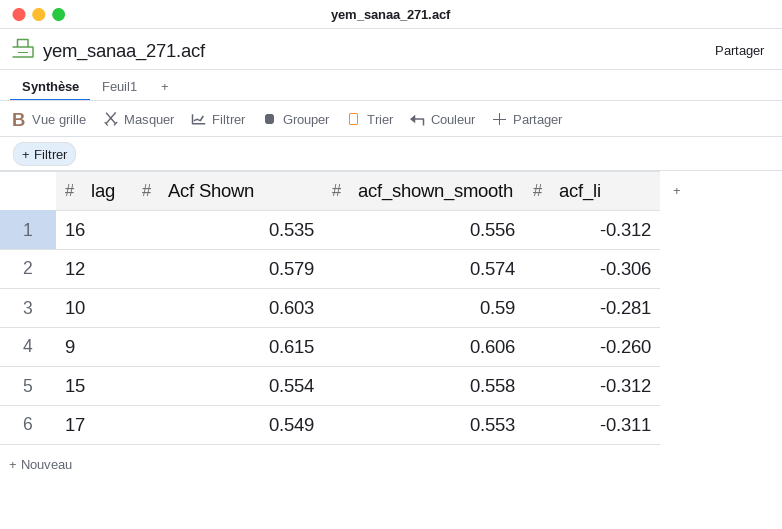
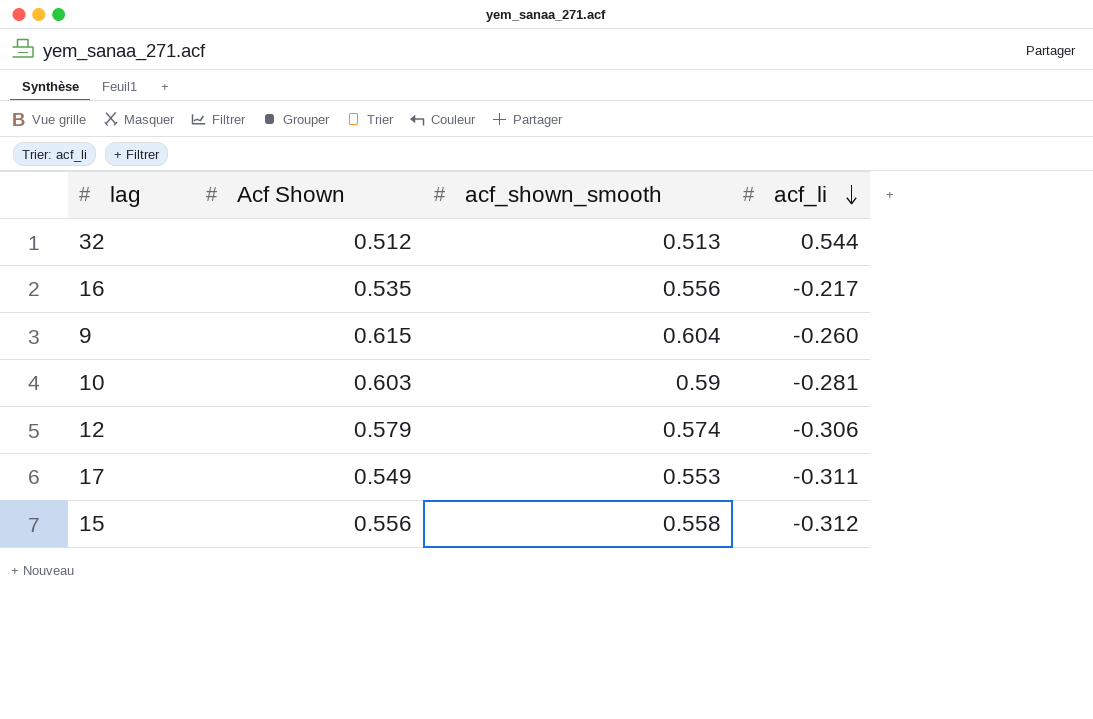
row order: none -> acf_li descending
row 32: none -> 0.512 | 0.513 | 0.544
16 | acf_li: -0.312 -> -0.217
9 | acf_shown_smooth: 0.606 -> 0.604
15 | Acf Shown: 0.554 -> 0.556

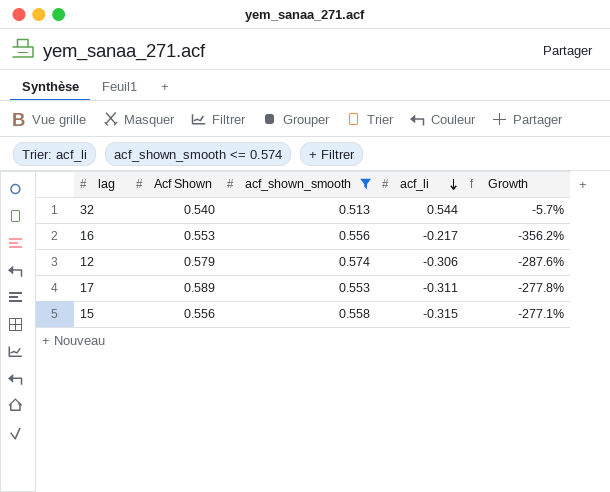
filter: none -> acf_shown_smooth <= 0.574
column Growth | formula: none -> ([acf_shown_smooth] - [acf_li]) / [acf_li]
32 | Acf Shown: 0.512 -> 0.540
16 | Acf Shown: 0.535 -> 0.553
17 | Acf Shown: 0.549 -> 0.589
15 | acf_li: -0.312 -> -0.315

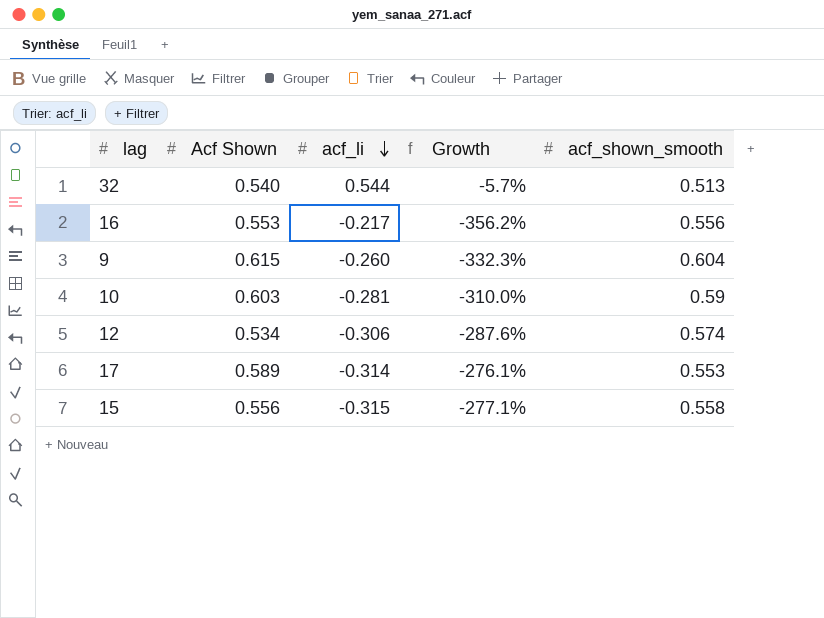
filter: acf_shown_smooth <= 0.574 -> none
column acf_shown_smooth | position: 3 -> 5
12 | Acf Shown: 0.579 -> 0.534
17 | acf_li: -0.311 -> -0.314
17 | Growth: -277.8% -> -276.1%

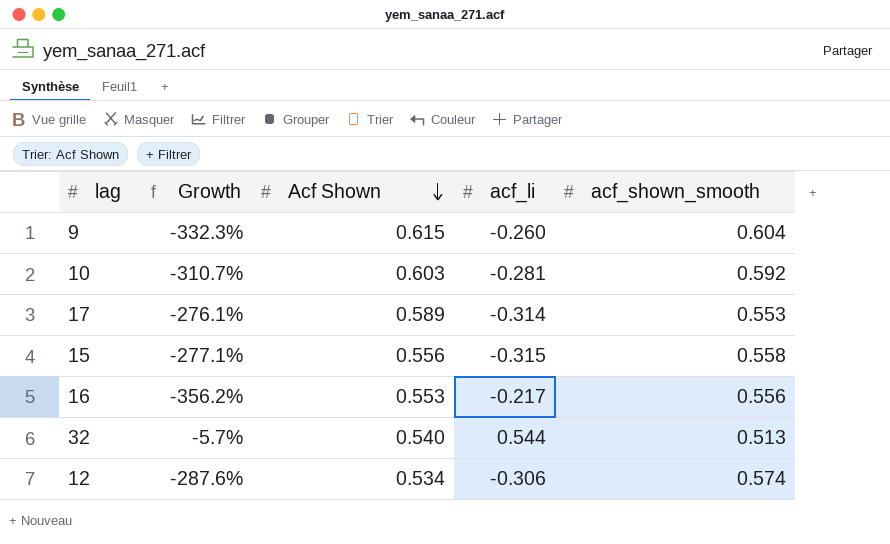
row order: acf_li descending -> Acf Shown descending
column Growth | position: 4 -> 2
10 | Growth: -310.0% -> -310.7%
10 | acf_shown_smooth: 0.59 -> 0.592

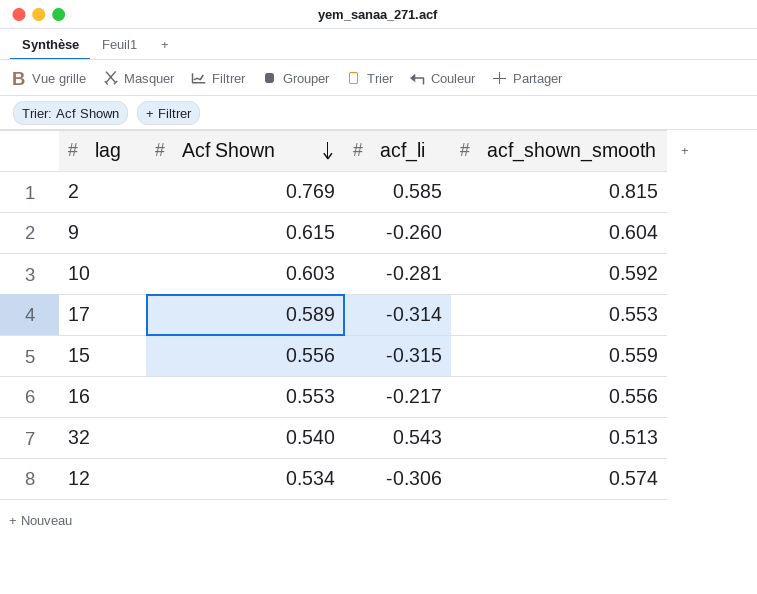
column Growth | formula: ([acf_shown_smooth] - [acf_li]) / [acf_li] -> none
row 2: none -> 0.769 | 0.585 | 0.815
15 | acf_shown_smooth: 0.558 -> 0.559
32 | acf_li: 0.544 -> 0.543

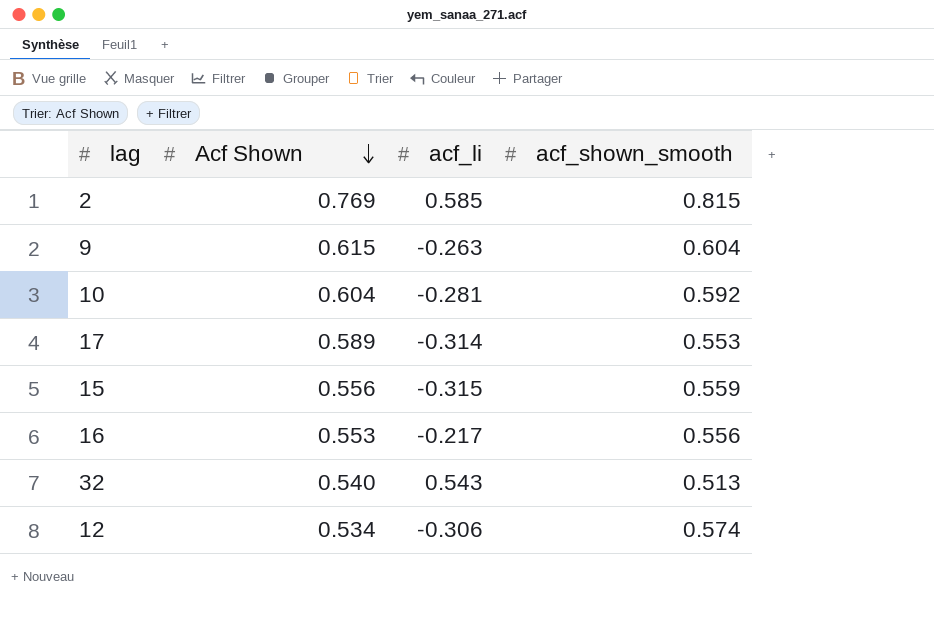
9 | acf_li: -0.260 -> -0.263
10 | Acf Shown: 0.603 -> 0.604

